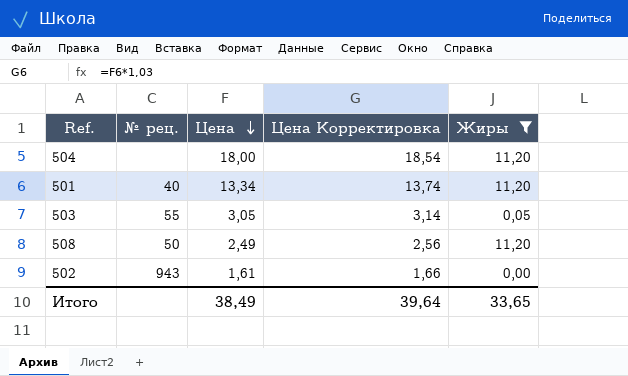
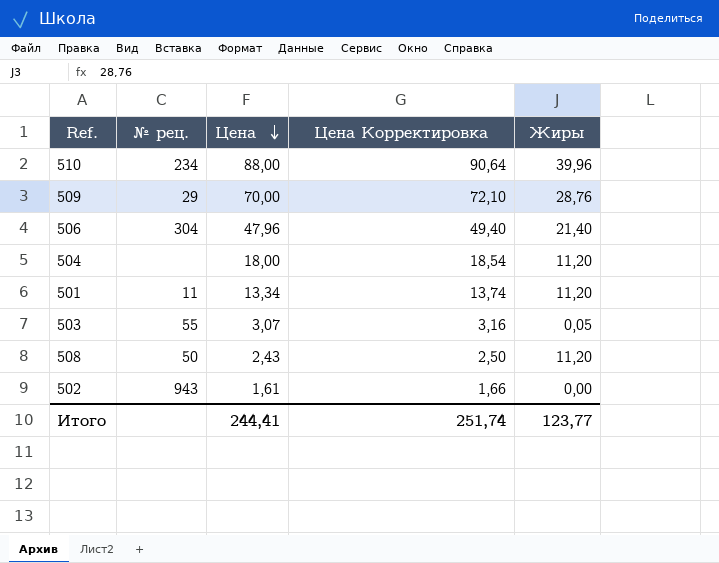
filter: Жиры <= 11,20 -> none
501 | № рец.: 40 -> 11
503 | Цена: 3,05 -> 3,07
503 | Цена Корректировка: 3,14 -> 3,16
508 | Цена: 2,49 -> 2,43
508 | Цена Корректировка: 2,56 -> 2,50
Итого | Цена: 38,49 -> 244,41
Итого | Цена Корректировка: 39,64 -> 251,74
Итого | Жиры: 33,65 -> 123,77

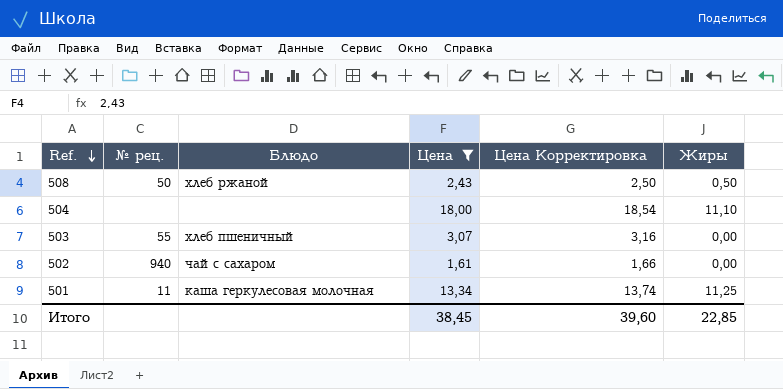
filter: none -> Цена <= 18,00
row order: Цена descending -> Ref. descending
column Блюдо | position: none -> 3
508 | Жиры: 11,20 -> 0,50
504 | Жиры: 11,20 -> 11,10
503 | Жиры: 0,05 -> 0,00
502 | № рец.: 943 -> 940
501 | Жиры: 11,20 -> 11,25
Итого | Цена: 244,41 -> 38,45
Итого | Цена Корректировка: 251,74 -> 39,60
Итого | Жиры: 123,77 -> 22,85

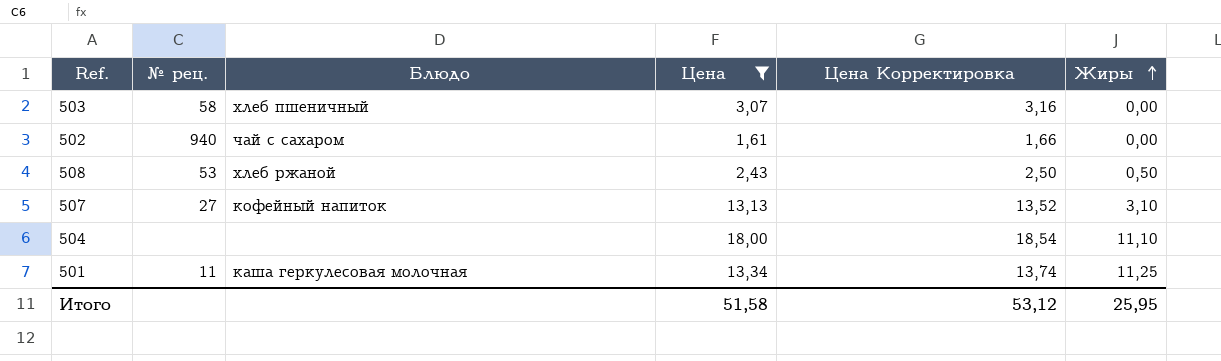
row order: Ref. descending -> Жиры ascending
503 | № рец.: 55 -> 58
508 | № рец.: 50 -> 53
row 507: none -> 27 | кофейный напиток | 13,13 | 13,52 | 3,10
Итого | Цена: 38,45 -> 51,58
Итого | Цена Корректировка: 39,60 -> 53,12
Итого | Жиры: 22,85 -> 25,95

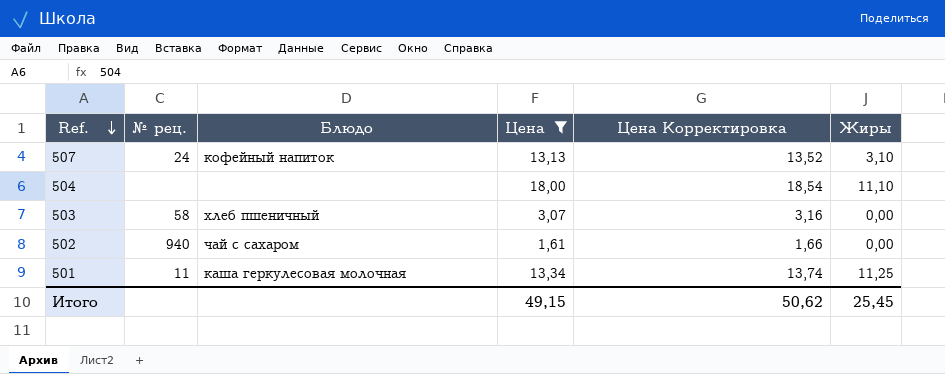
row order: Жиры ascending -> Ref. descending
row 508: 53 | хлеб ржаной | 2,43 | 2,50 | 0,50 -> none
507 | № рец.: 27 -> 24
Итого | Цена: 51,58 -> 49,15
Итого | Цена Корректировка: 53,12 -> 50,62
Итого | Жиры: 25,95 -> 25,45

